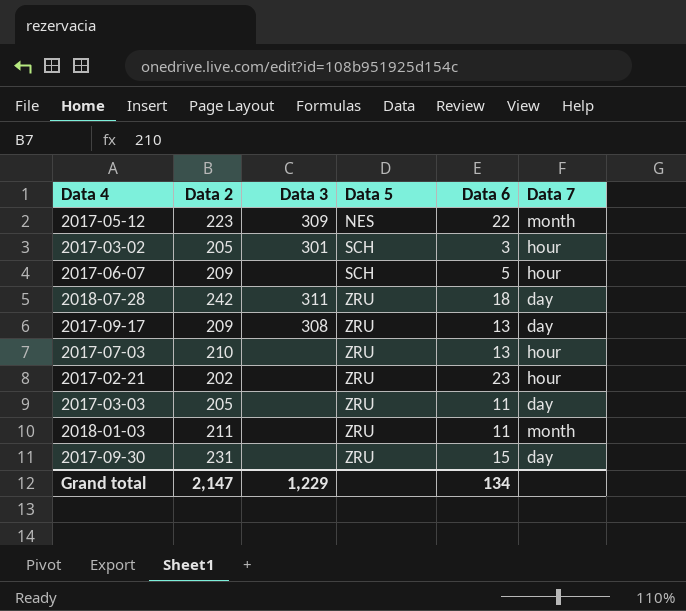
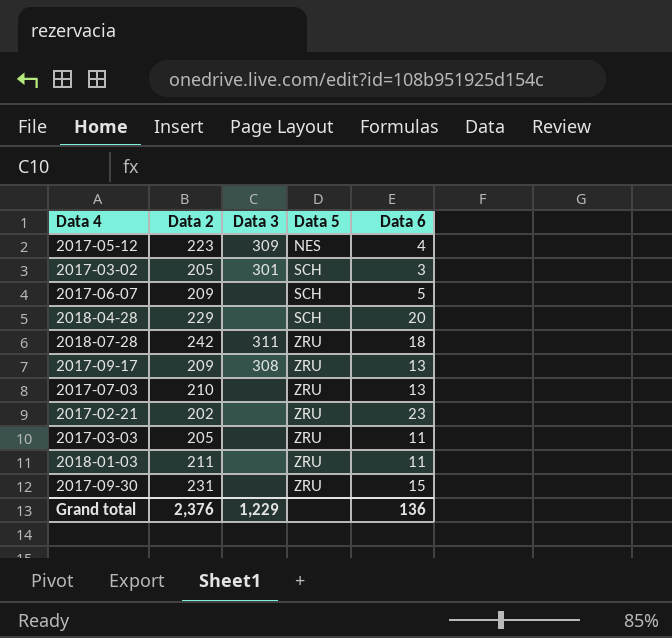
column Data 7 | position: 6 -> none
2017-05-12 | Data 6: 22 -> 4
row 2018-04-28: none -> 229 | none | SCH | 20
Grand total | Data 2: 2,147 -> 2,376
Grand total | Data 6: 134 -> 136

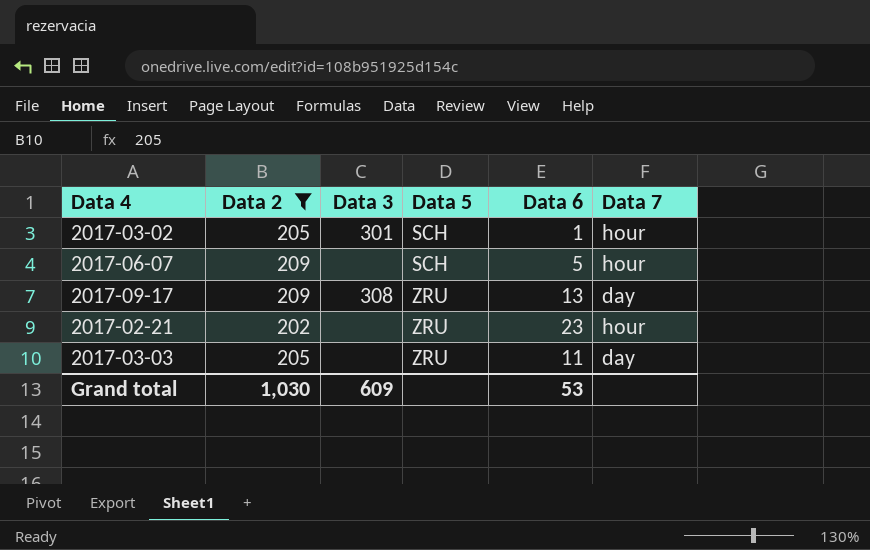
filter: none -> Data 2 <= 209
column Data 7 | position: none -> 6
2017-03-02 | Data 6: 3 -> 1
Grand total | Data 2: 2,376 -> 1,030
Grand total | Data 3: 1,229 -> 609
Grand total | Data 6: 136 -> 53

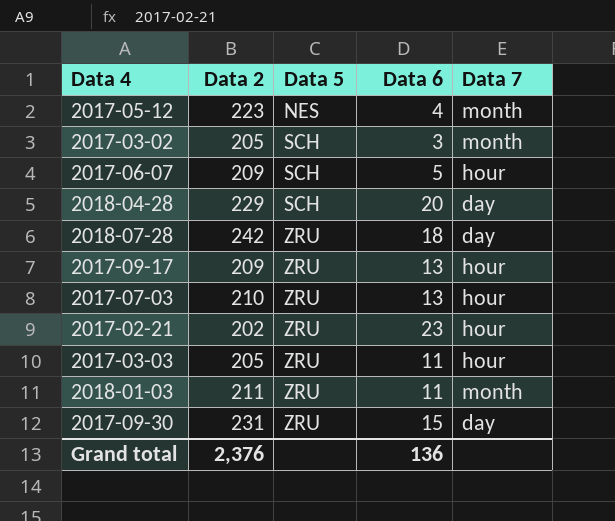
filter: Data 2 <= 209 -> none
column Data 3 | position: 3 -> none
2017-03-02 | Data 6: 1 -> 3
2017-03-02 | Data 7: hour -> month
2017-09-17 | Data 7: day -> hour
2017-03-03 | Data 7: day -> hour
Grand total | Data 2: 1,030 -> 2,376
Grand total | Data 6: 53 -> 136

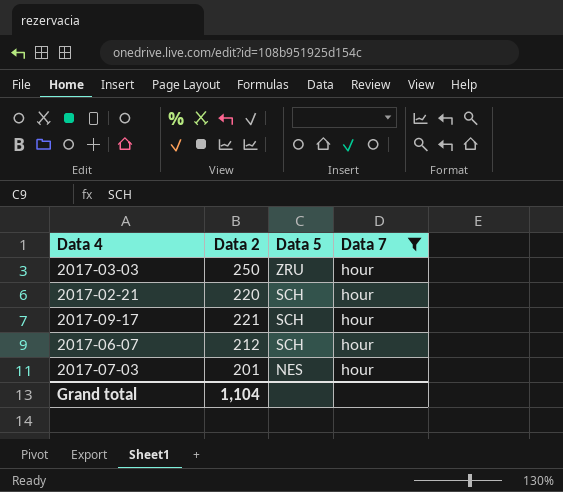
filter: none -> Data 7 = hour
row order: Data 5 ascending -> Data 5 descending
column Data 6 | position: 4 -> none
2017-03-03 | Data 2: 205 -> 250
2017-02-21 | Data 2: 202 -> 220
2017-02-21 | Data 5: ZRU -> SCH
2017-09-17 | Data 2: 209 -> 221
2017-09-17 | Data 5: ZRU -> SCH
2017-06-07 | Data 2: 209 -> 212
2017-07-03 | Data 2: 210 -> 201
2017-07-03 | Data 5: ZRU -> NES
Grand total | Data 2: 2,376 -> 1,104

